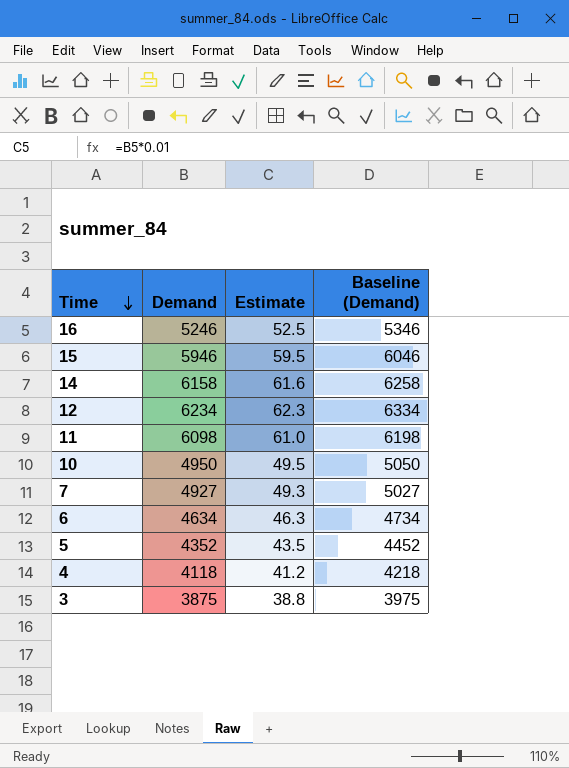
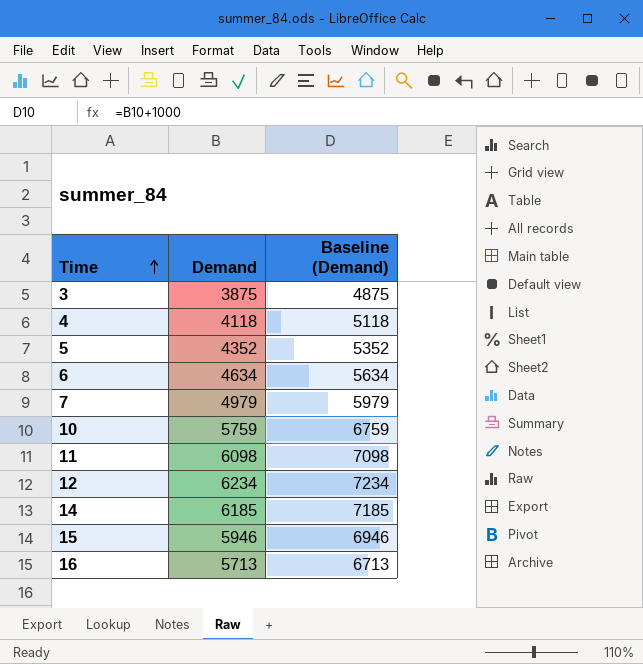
row order: Time descending -> Time ascending
column Estimate | formula: [Demand] * 0.01 -> none
column Baseline (Demand) | formula: [Demand] + 100 -> [Demand] + 1000
7 | Demand: 4927 -> 4979
10 | Demand: 4950 -> 5759
14 | Demand: 6158 -> 6185
16 | Demand: 5246 -> 5713

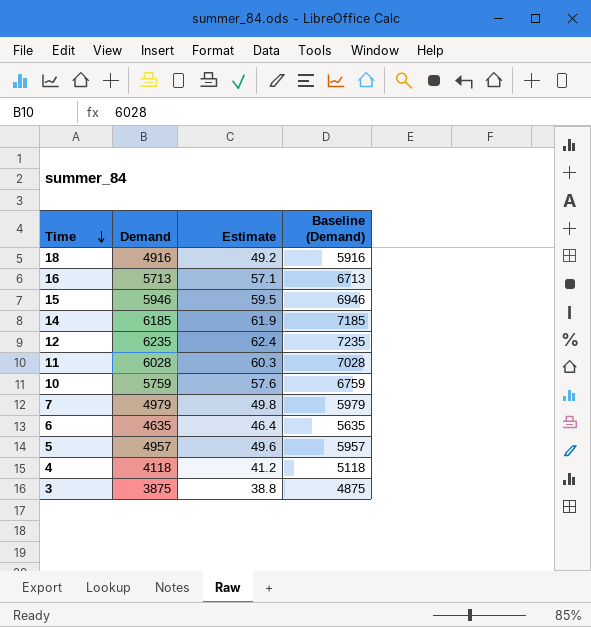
row order: Time ascending -> Time descending
column Estimate | formula: none -> [Demand] * 0.01
row 18: none -> 4916 | 49.2 | 5916
12 | Demand: 6234 -> 6235
12 | Baseline (Demand): 7234 -> 7235
11 | Demand: 6098 -> 6028
11 | Baseline (Demand): 7098 -> 7028
6 | Demand: 4634 -> 4635
6 | Baseline (Demand): 5634 -> 5635
5 | Demand: 4352 -> 4957
5 | Baseline (Demand): 5352 -> 5957

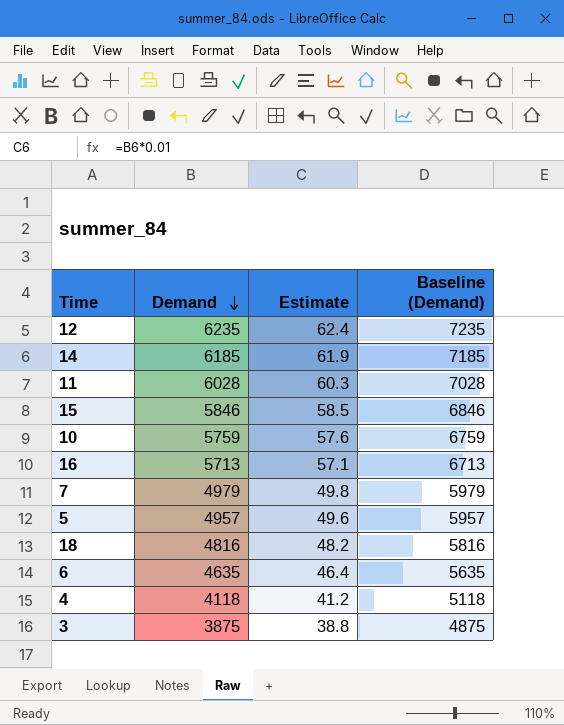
row order: Time descending -> Demand descending
15 | Demand: 5946 -> 5846
15 | Estimate: 59.5 -> 58.5
15 | Baseline (Demand): 6946 -> 6846
18 | Demand: 4916 -> 4816
18 | Estimate: 49.2 -> 48.2
18 | Baseline (Demand): 5916 -> 5816

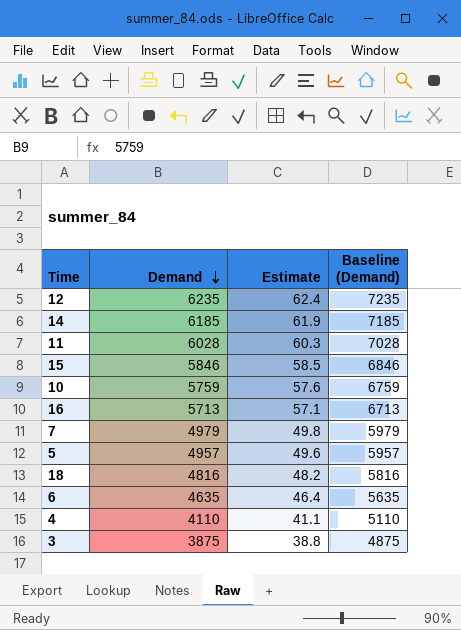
4 | Demand: 4118 -> 4110
4 | Estimate: 41.2 -> 41.1
4 | Baseline (Demand): 5118 -> 5110

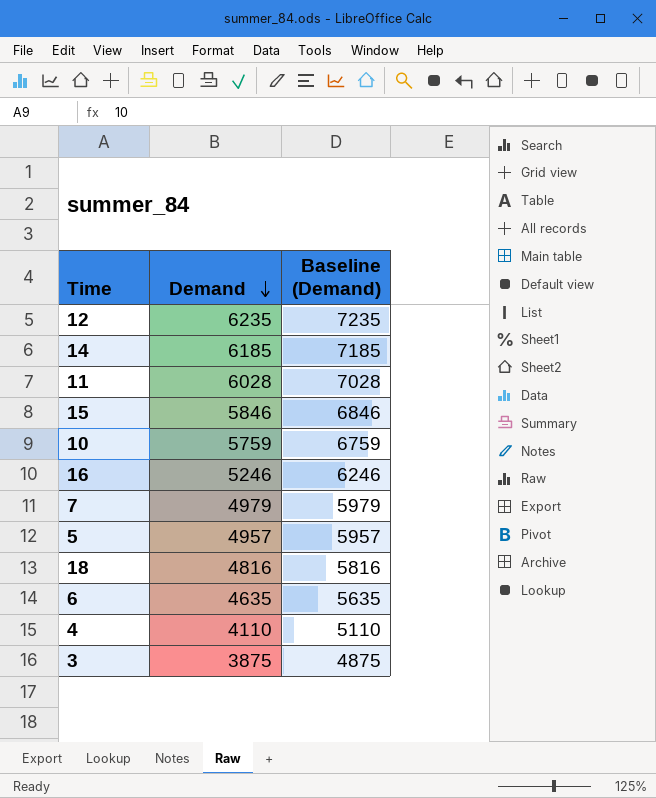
column Estimate | formula: [Demand] * 0.01 -> none
16 | Demand: 5713 -> 5246
16 | Baseline (Demand): 6713 -> 6246

